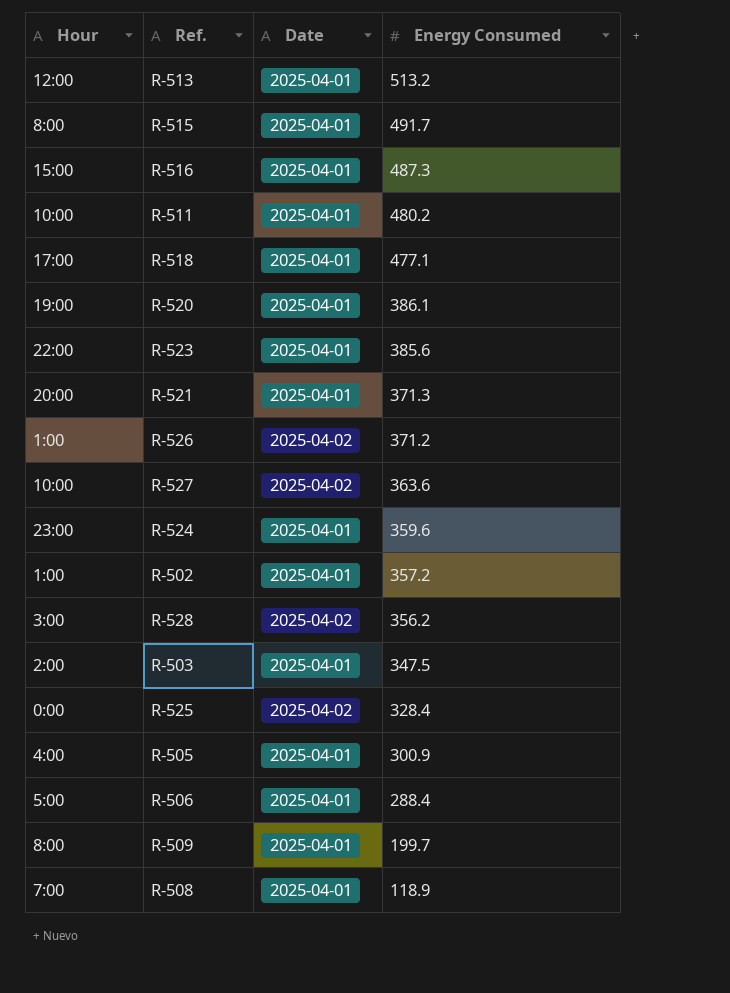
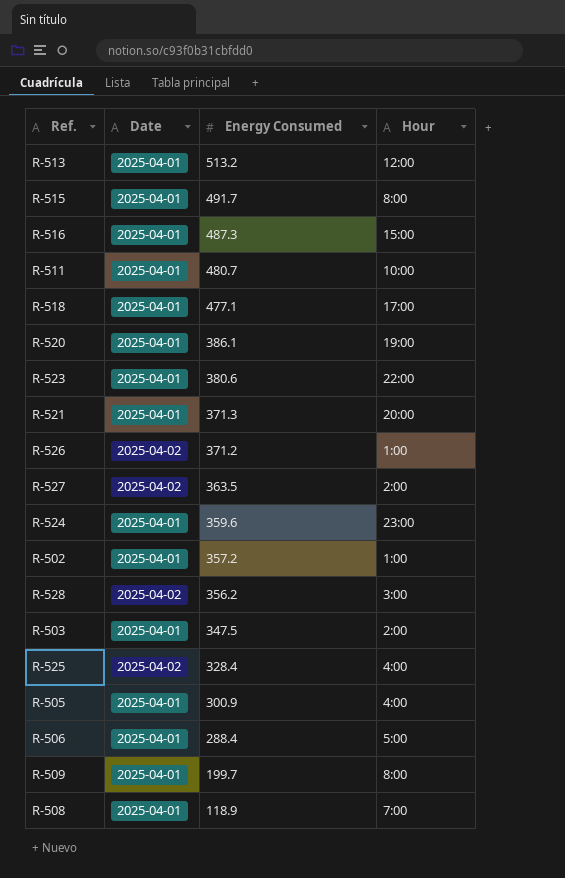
column Hour | position: 1 -> 4
R-511 | Energy Consumed: 480.2 -> 480.7
R-523 | Energy Consumed: 385.6 -> 380.6
R-527 | Energy Consumed: 363.6 -> 363.5
R-527 | Hour: 10:00 -> 2:00
R-525 | Hour: 0:00 -> 4:00

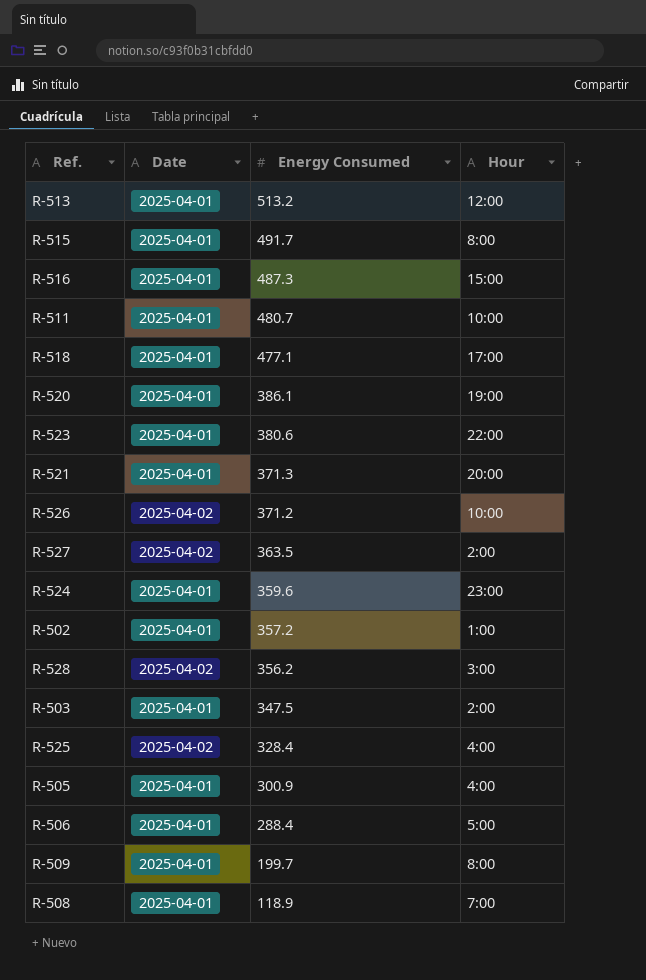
R-526 | Hour: 1:00 -> 10:00

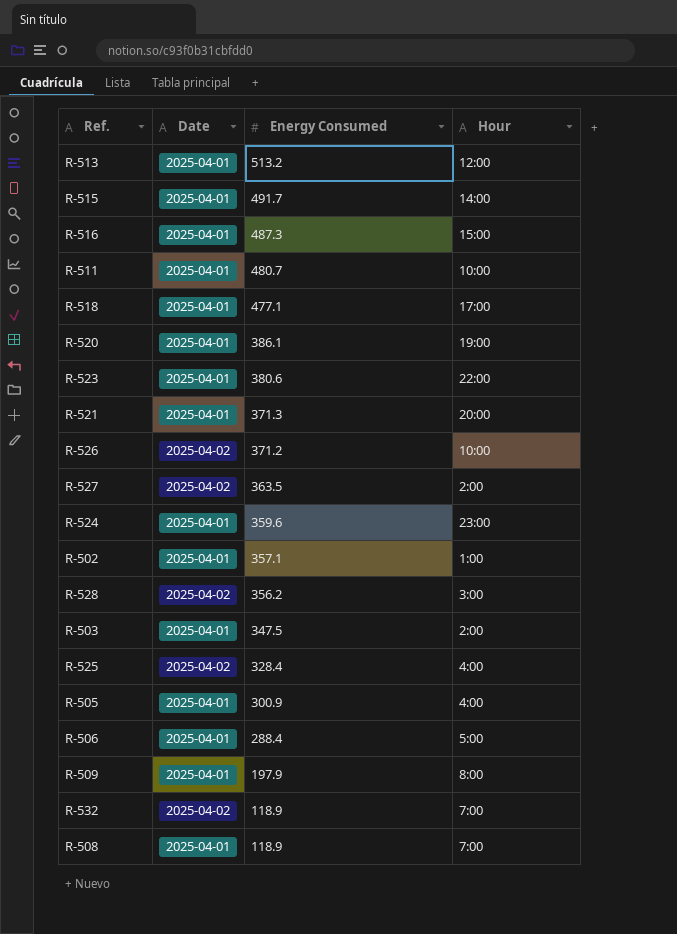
R-515 | Hour: 8:00 -> 14:00
R-502 | Energy Consumed: 357.2 -> 357.1
R-509 | Energy Consumed: 199.7 -> 197.9
row R-532: none -> 2025-04-02 | 118.9 | 7:00

